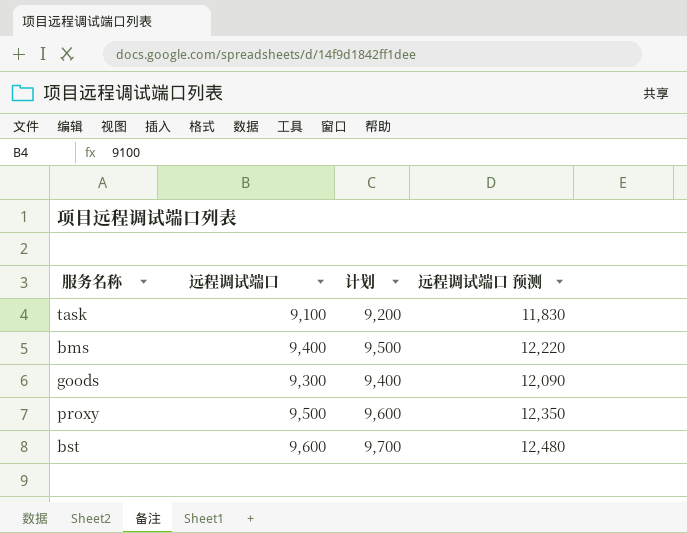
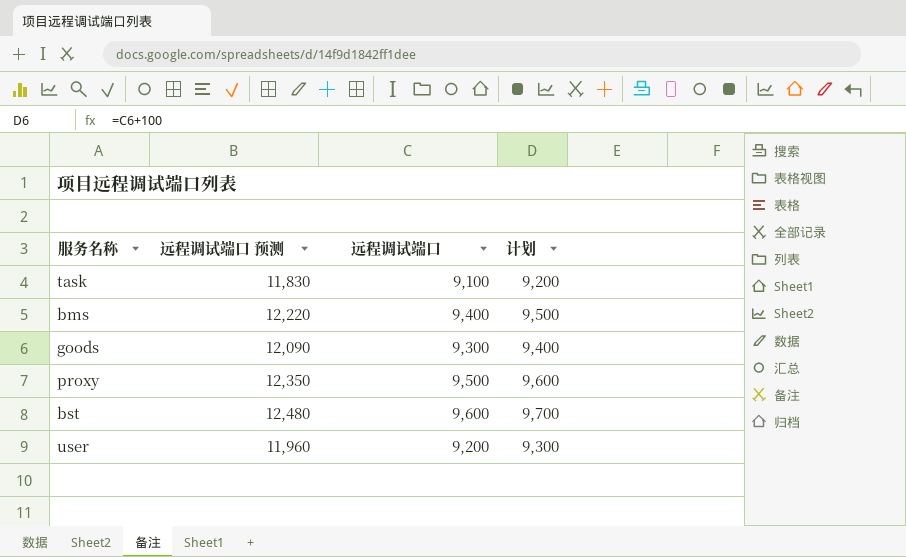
column 远程调试端口 预测 | position: 4 -> 2
row user: none -> 11,960 | 9,200 | 9,300

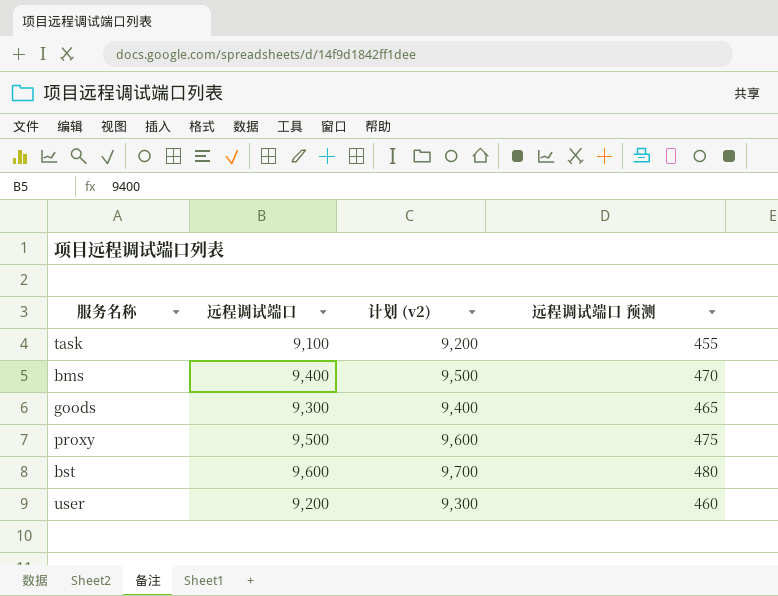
column name: 计划 -> 计划 (v2)
column 远程调试端口 预测 | formula: [远程调试端口] * 1.3 -> [远程调试端口] * 0.05
column 远程调试端口 预测 | position: 2 -> 4

